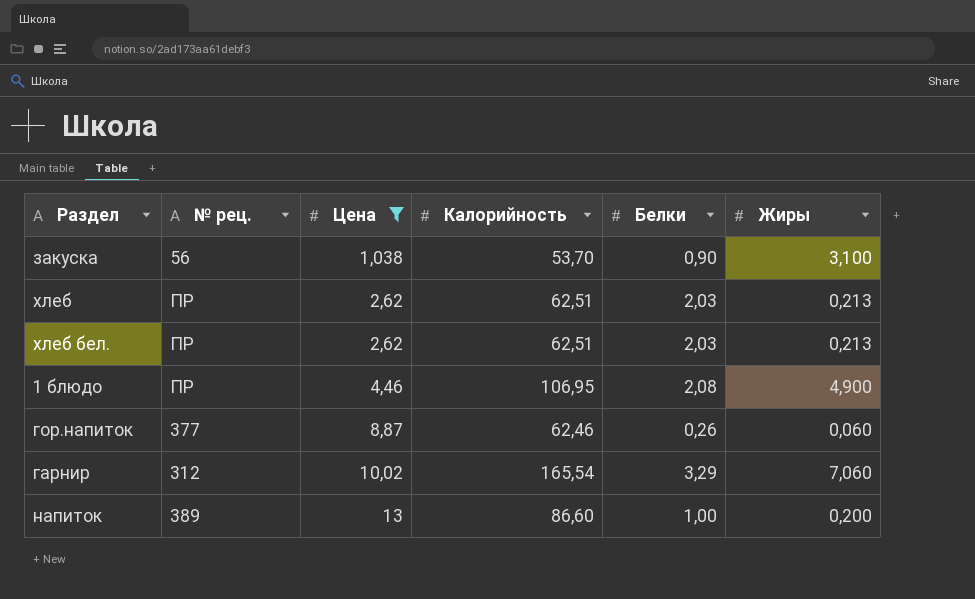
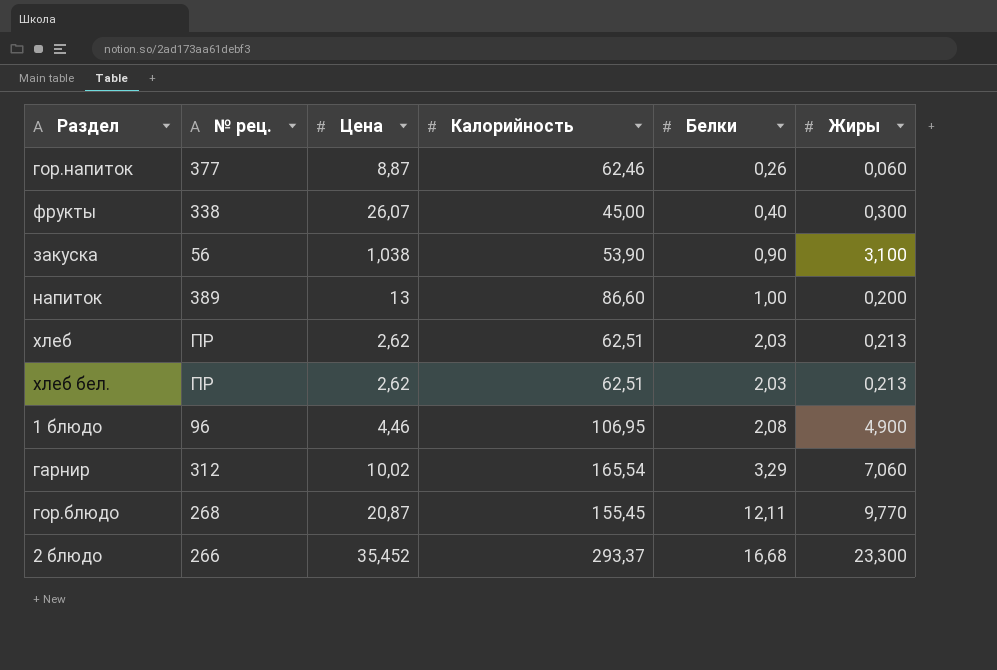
filter: Цена <= 13 -> none
row order: Цена ascending -> Белки ascending
закуска | Калорийность: 53,70 -> 53,90
1 блюдо | № рец.: ПР -> 96

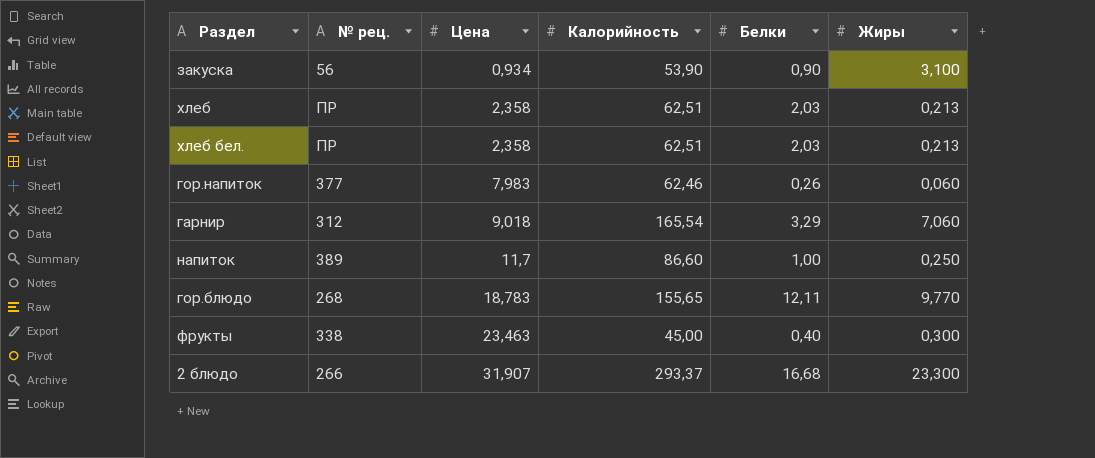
row order: Белки ascending -> Цена ascending
row 1 блюдо: 96 | 4,46 | 106,95 | 2,08 | 4,900 -> none
закуска | Цена: 1,038 -> 0,934
хлеб | Цена: 2,62 -> 2,358
хлеб бел. | Цена: 2,62 -> 2,358
гор.напиток | Цена: 8,87 -> 7,983
гарнир | Цена: 10,02 -> 9,018
напиток | Цена: 13 -> 11,7
напиток | Жиры: 0,200 -> 0,250
гор.блюдо | Цена: 20,87 -> 18,783
гор.блюдо | Калорийность: 155,45 -> 155,65
фрукты | Цена: 26,07 -> 23,463
2 блюдо | Цена: 35,452 -> 31,907

